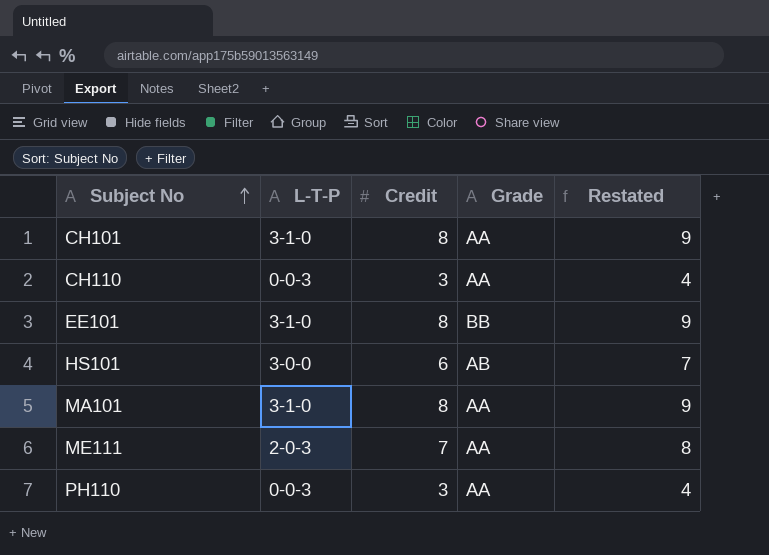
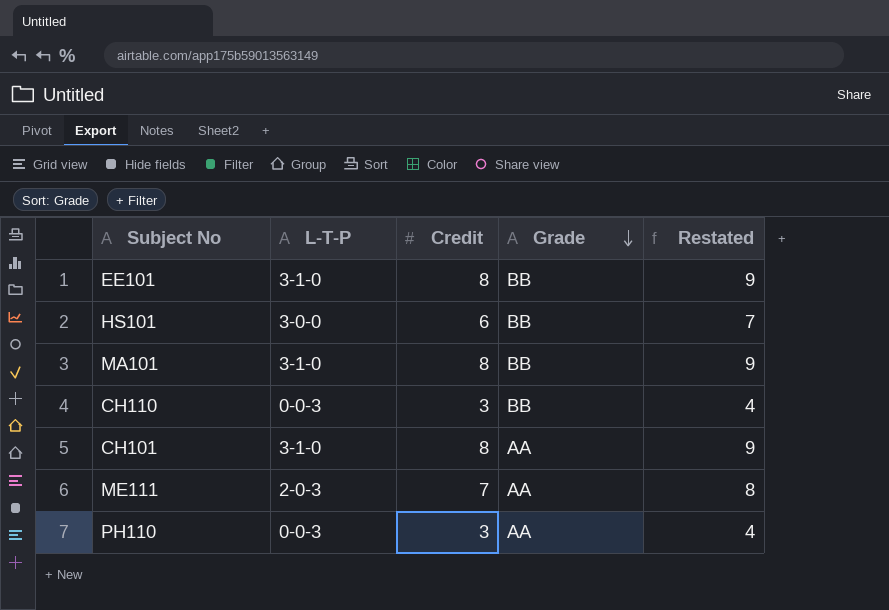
row order: Subject No ascending -> Grade descending
HS101 | Grade: AB -> BB
MA101 | Grade: AA -> BB
CH110 | Grade: AA -> BB

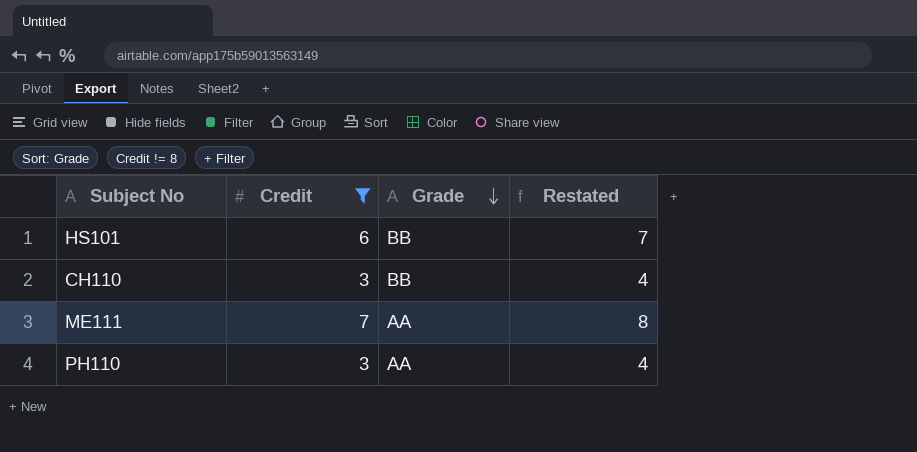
filter: none -> Credit != 8
column L-T-P | position: 2 -> none

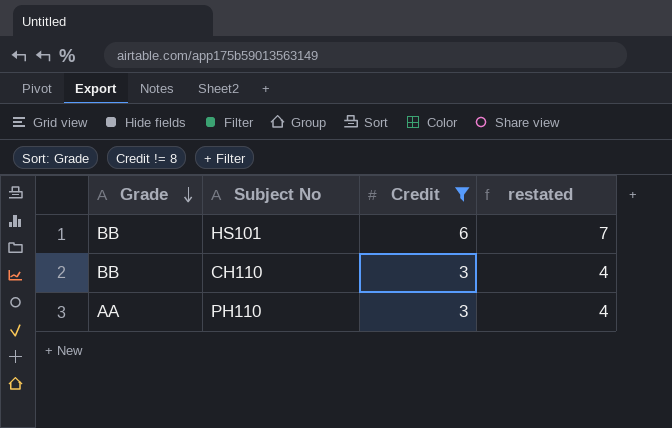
column Grade | position: 3 -> 1
column name: Restated -> restated
row ME111: 7 | AA | 8 -> none

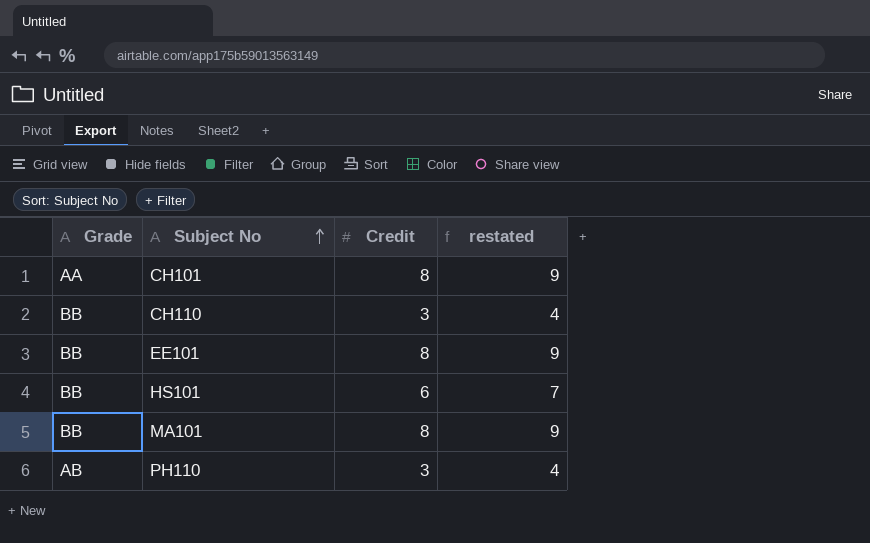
filter: Credit != 8 -> none
row order: Grade descending -> Subject No ascending
PH110 | Grade: AA -> AB

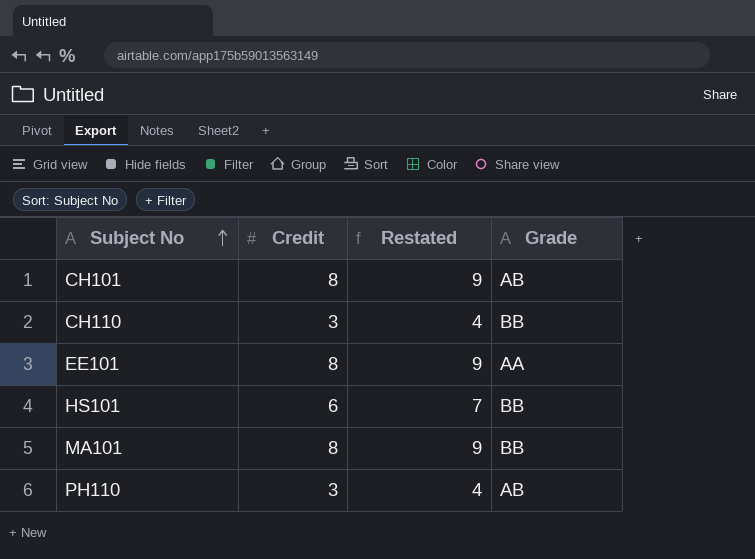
column name: restated -> Restated
column Grade | position: 1 -> 4
CH101 | Grade: AA -> AB
EE101 | Grade: BB -> AA

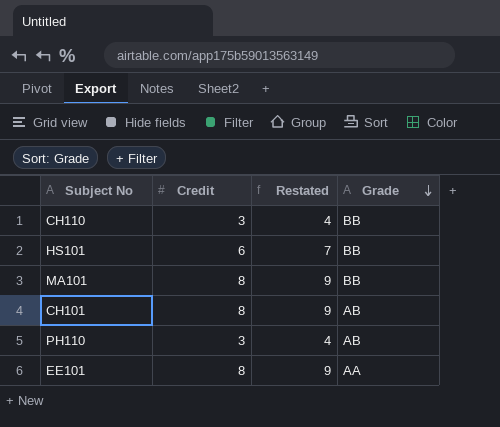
row order: Subject No ascending -> Grade descending

